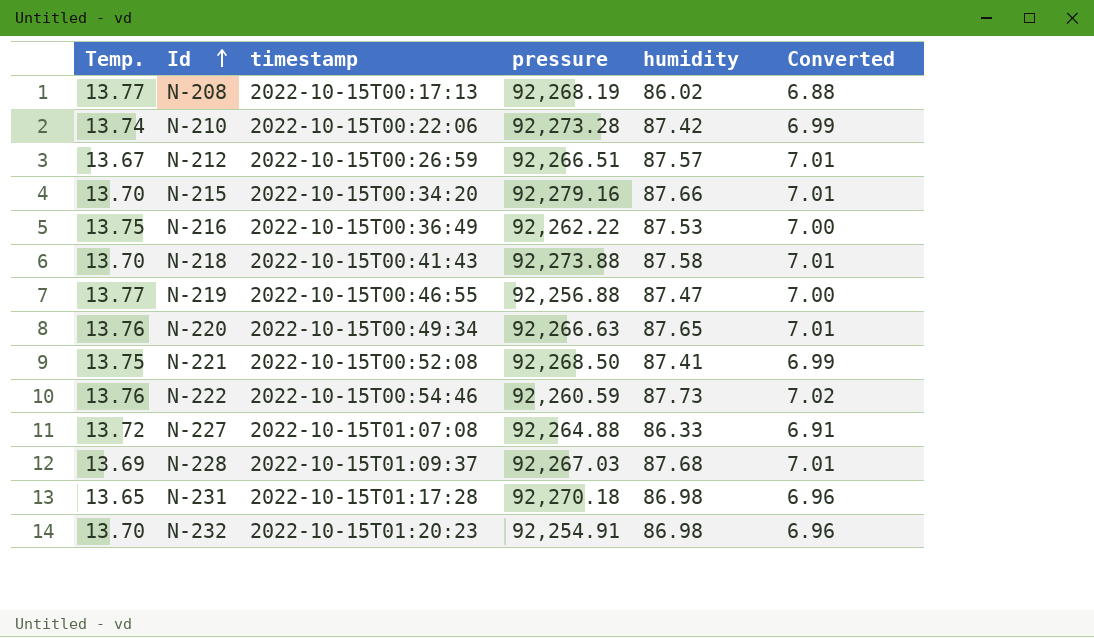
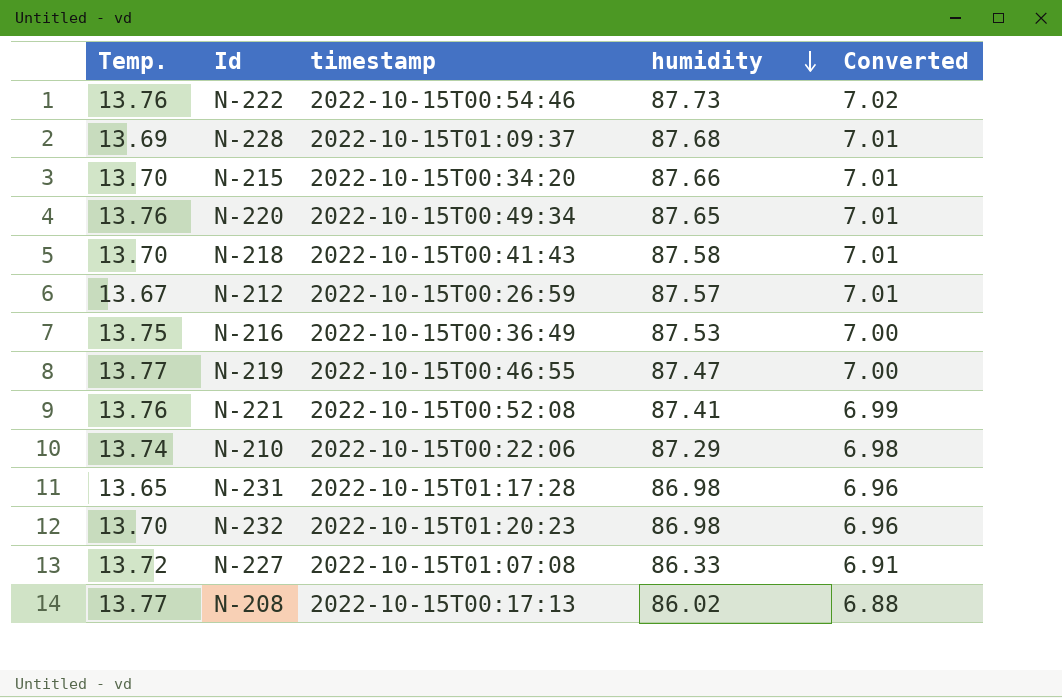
row order: Id ascending -> humidity descending
column pressure | position: 4 -> none
N-221 | Temp.: 13.75 -> 13.76
N-210 | humidity: 87.42 -> 87.29
N-210 | Converted: 6.99 -> 6.98

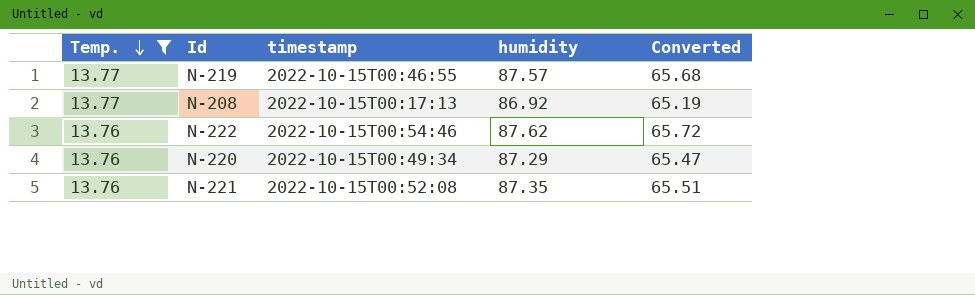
filter: none -> Temp. >= 13.76
row order: humidity descending -> Temp. descending
column Converted | formula: [humidity] * 0.08 -> [humidity] * 0.75
N-219 | humidity: 87.47 -> 87.57
N-208 | humidity: 86.02 -> 86.92
N-222 | humidity: 87.73 -> 87.62
N-220 | humidity: 87.65 -> 87.29
N-221 | humidity: 87.41 -> 87.35

